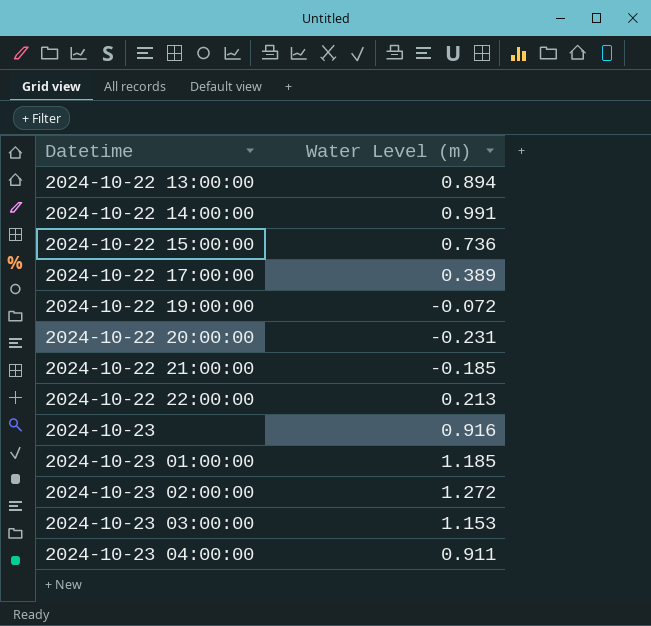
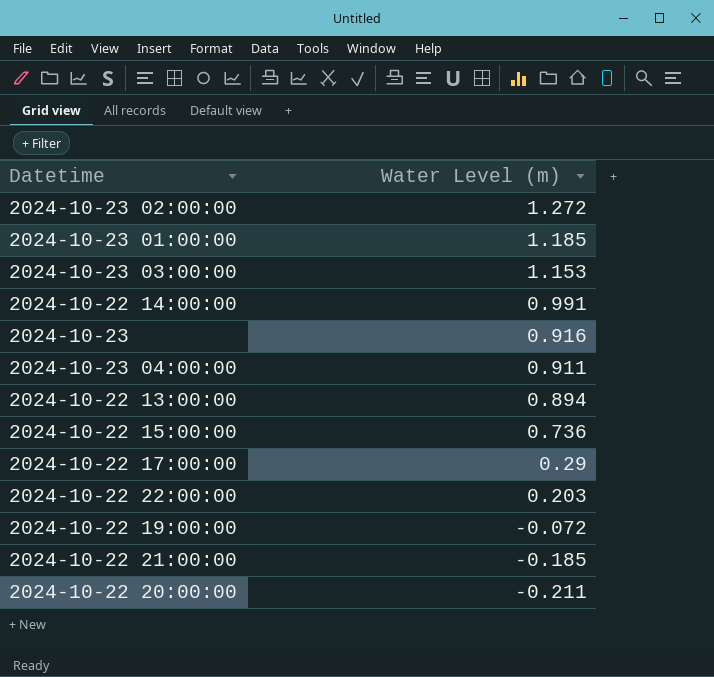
row order: Datetime ascending -> Water Level (m) descending
2024-10-22 17:00:00 | Water Level (m): 0.389 -> 0.29
2024-10-22 22:00:00 | Water Level (m): 0.213 -> 0.203
2024-10-22 20:00:00 | Water Level (m): -0.231 -> -0.211

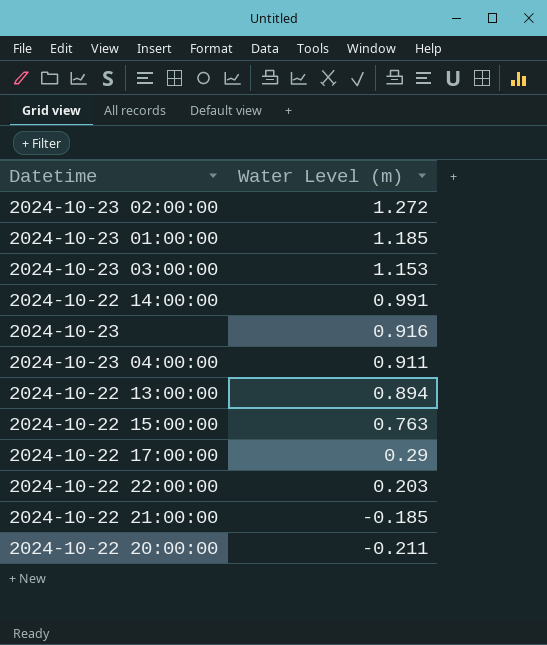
row 2024-10-22 19:00:00: -0.072 -> none
2024-10-22 15:00:00 | Water Level (m): 0.736 -> 0.763

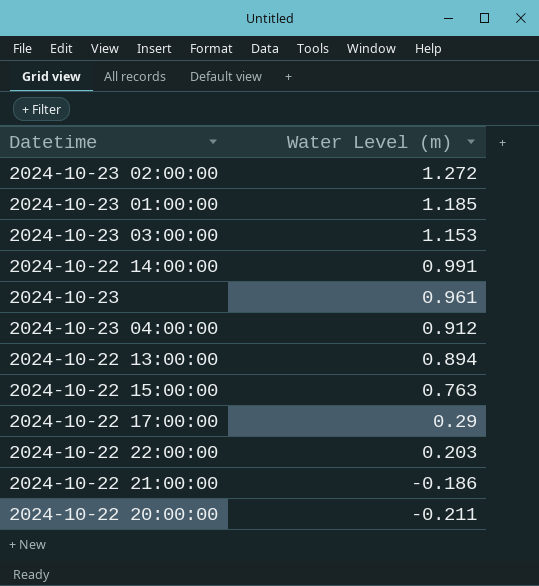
2024-10-23 | Water Level (m): 0.916 -> 0.961
2024-10-23 04:00:00 | Water Level (m): 0.911 -> 0.912
2024-10-22 21:00:00 | Water Level (m): -0.185 -> -0.186

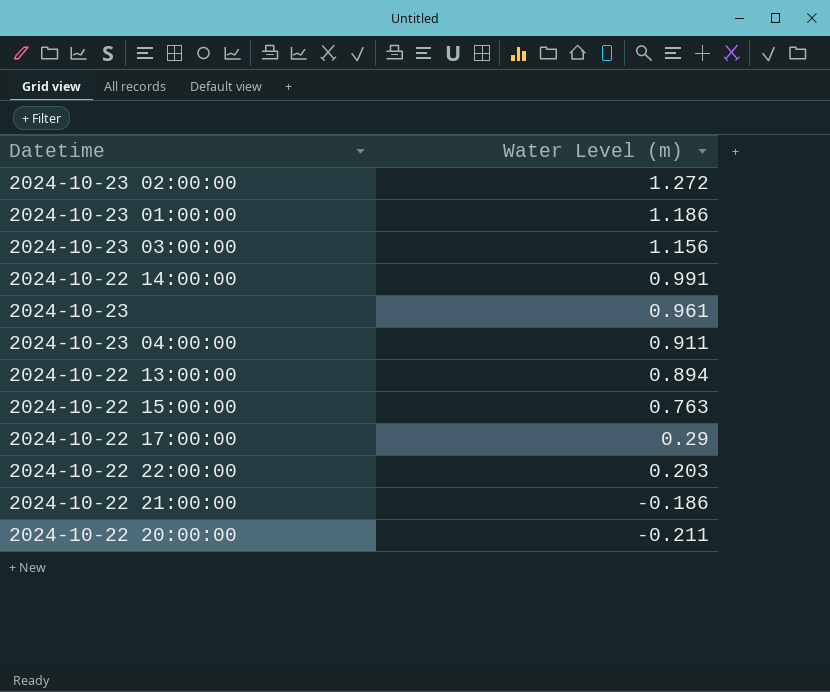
2024-10-23 01:00:00 | Water Level (m): 1.185 -> 1.186
2024-10-23 03:00:00 | Water Level (m): 1.153 -> 1.156
2024-10-23 04:00:00 | Water Level (m): 0.912 -> 0.911

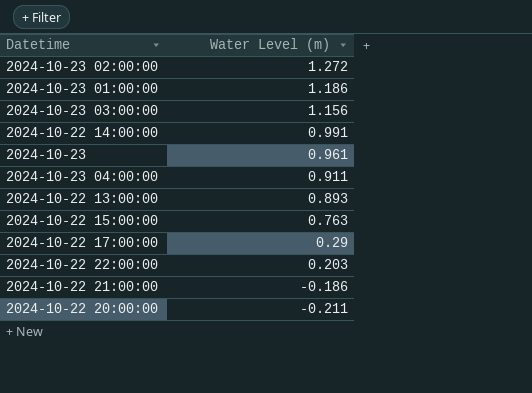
2024-10-22 13:00:00 | Water Level (m): 0.894 -> 0.893

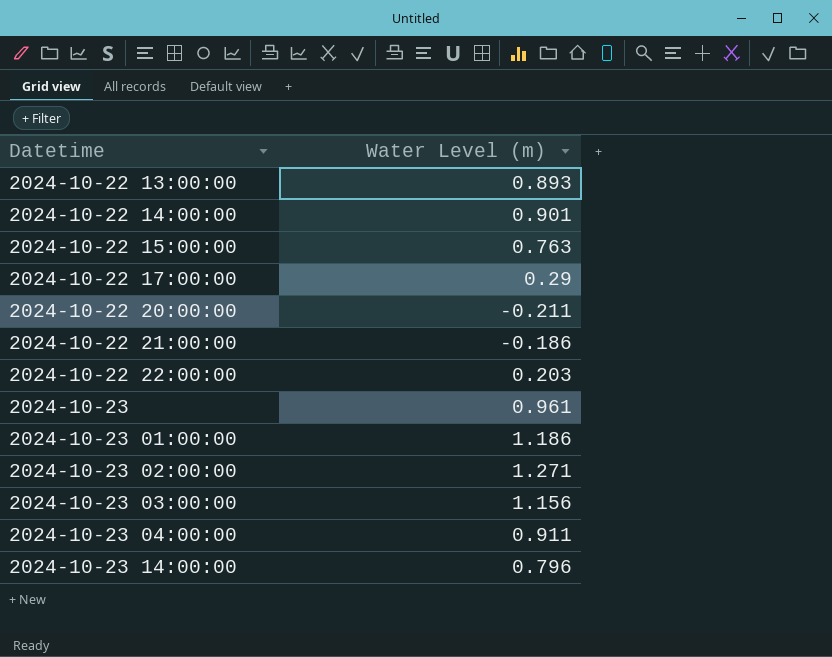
row order: Water Level (m) descending -> Datetime ascending
2024-10-22 14:00:00 | Water Level (m): 0.991 -> 0.901
2024-10-23 02:00:00 | Water Level (m): 1.272 -> 1.271
row 2024-10-23 14:00:00: none -> 0.796

